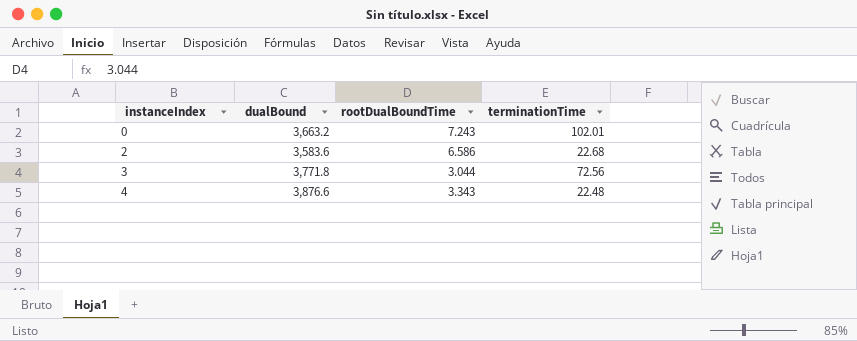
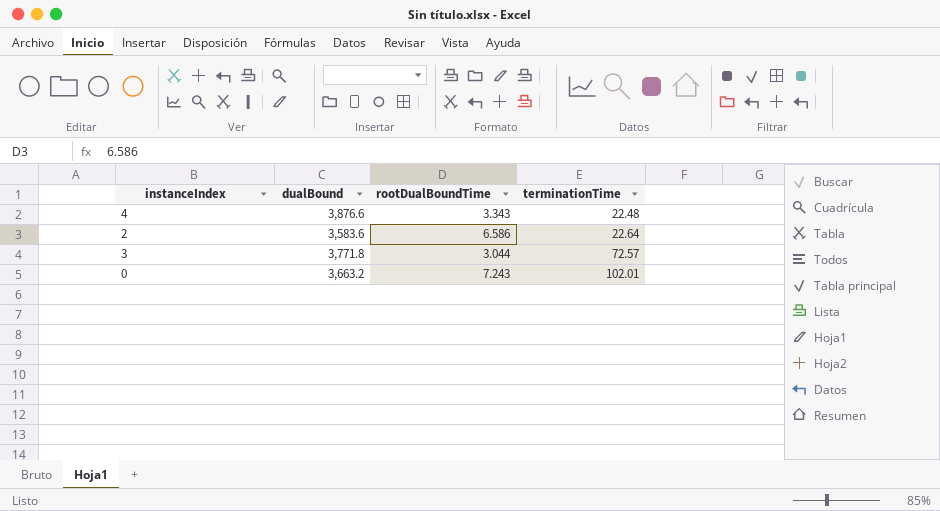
row order: instanceIndex ascending -> terminationTime ascending
2 | terminationTime: 22.68 -> 22.64
3 | terminationTime: 72.56 -> 72.57

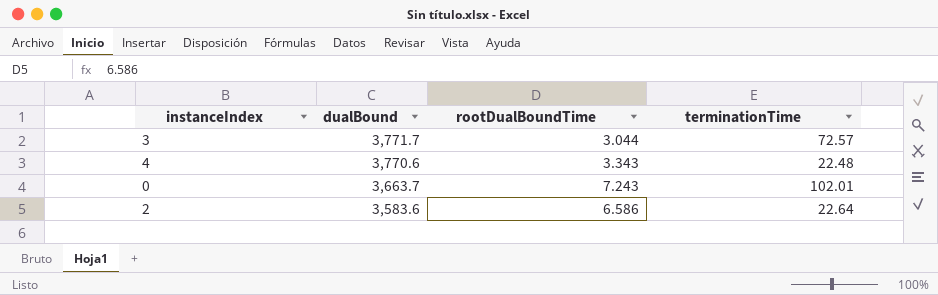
row order: terminationTime ascending -> dualBound descending
3 | dualBound: 3,771.8 -> 3,771.7
4 | dualBound: 3,876.6 -> 3,770.6
0 | dualBound: 3,663.2 -> 3,663.7

